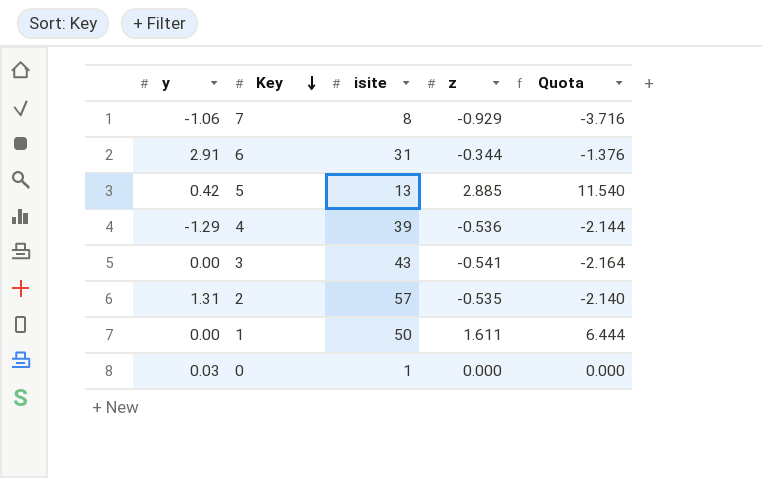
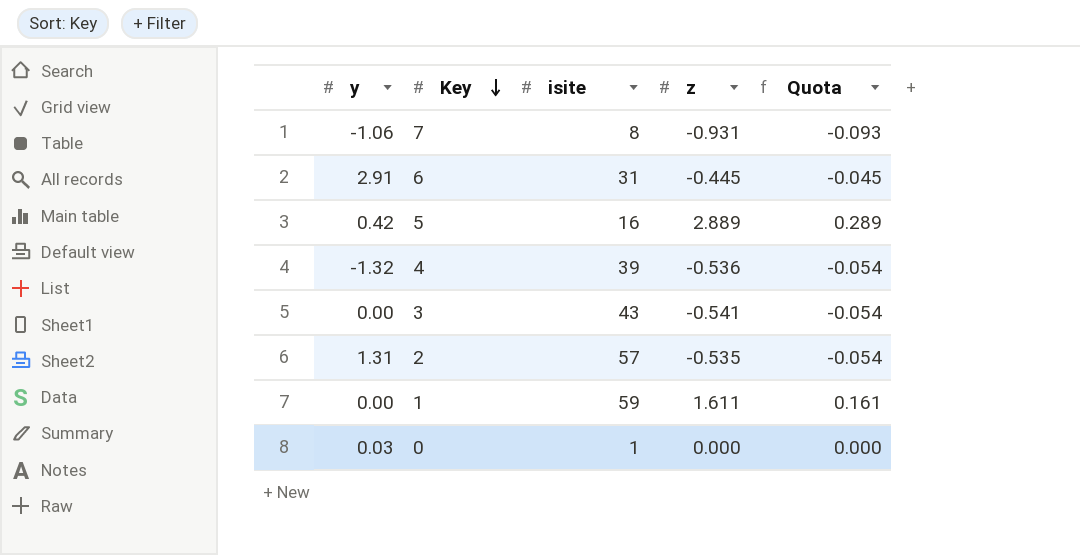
column Quota | formula: [z] * 4 -> [z] * 0.1
7 | z: -0.929 -> -0.931
6 | z: -0.344 -> -0.445
5 | isite: 13 -> 16
5 | z: 2.885 -> 2.889
4 | y: -1.29 -> -1.32
1 | isite: 50 -> 59

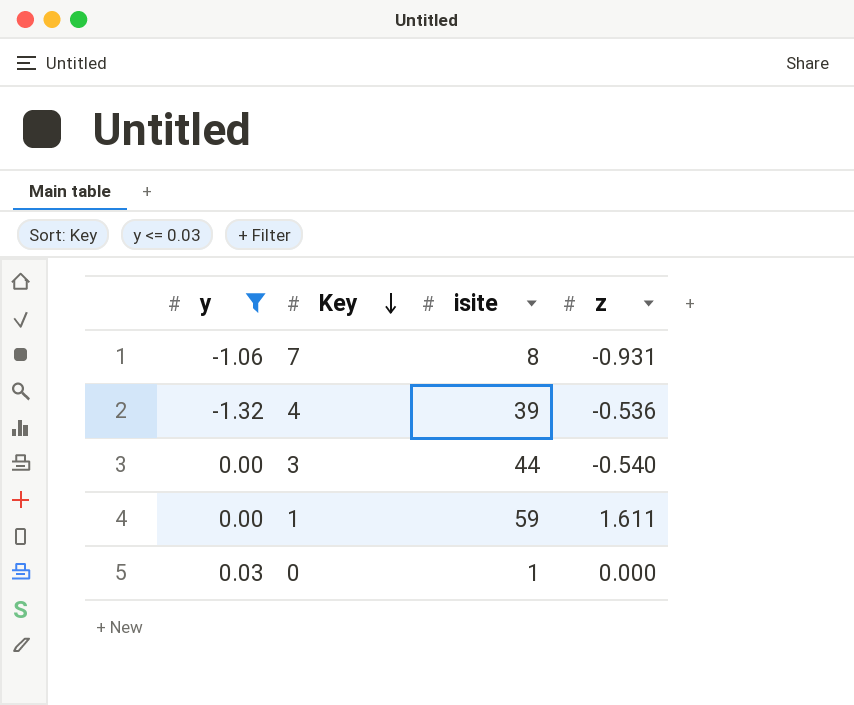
filter: none -> y <= 0.03
column Quota | formula: [z] * 0.1 -> none
3 | isite: 43 -> 44
3 | z: -0.541 -> -0.540

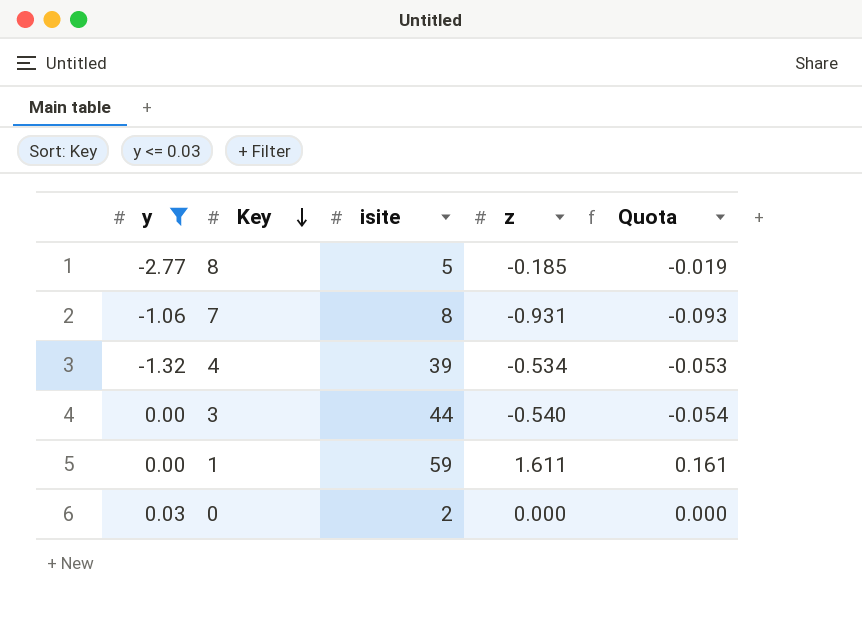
column Quota | formula: none -> [z] * 0.1
row 8: none -> -2.77 | 5 | -0.185 | -0.019
4 | z: -0.536 -> -0.534
0 | isite: 1 -> 2

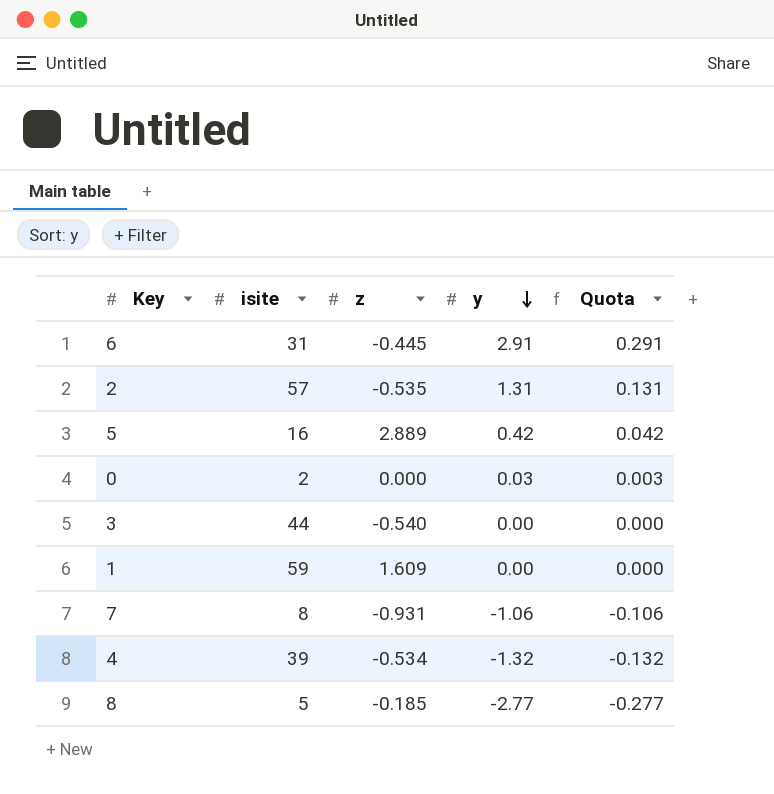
filter: y <= 0.03 -> none
row order: Key descending -> y descending
column y | position: 1 -> 4
column Quota | formula: [z] * 0.1 -> [y] * 0.1
1 | z: 1.611 -> 1.609

